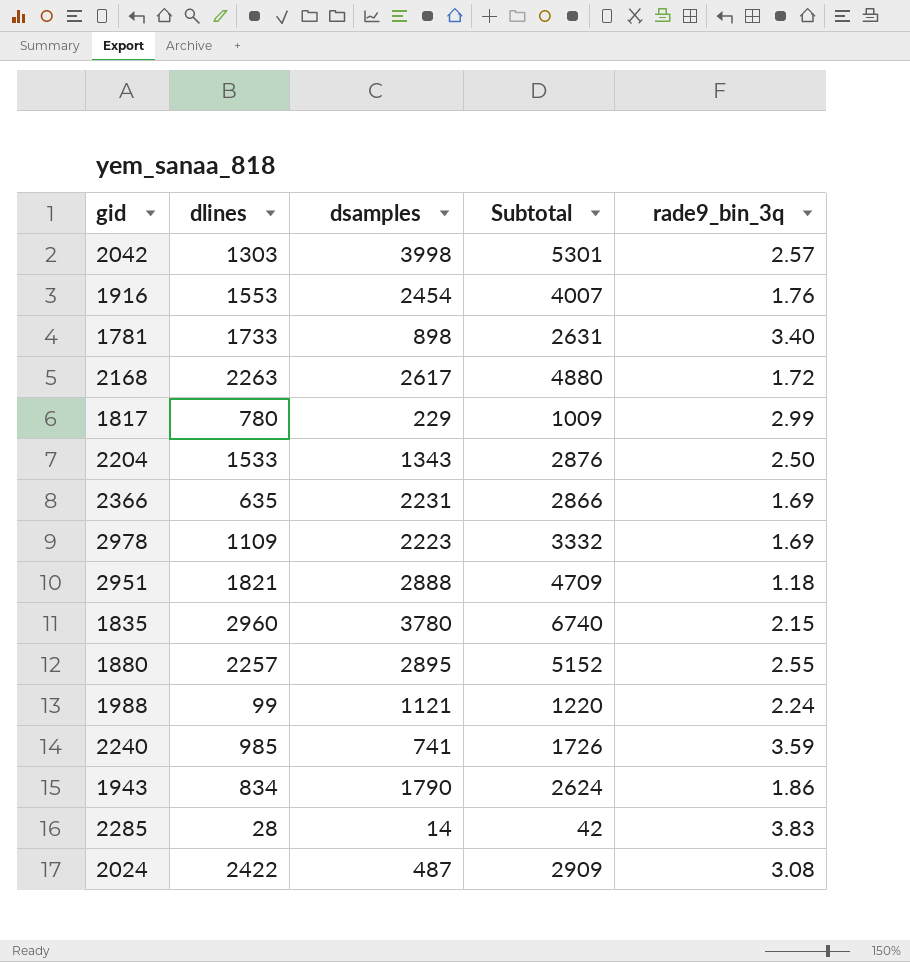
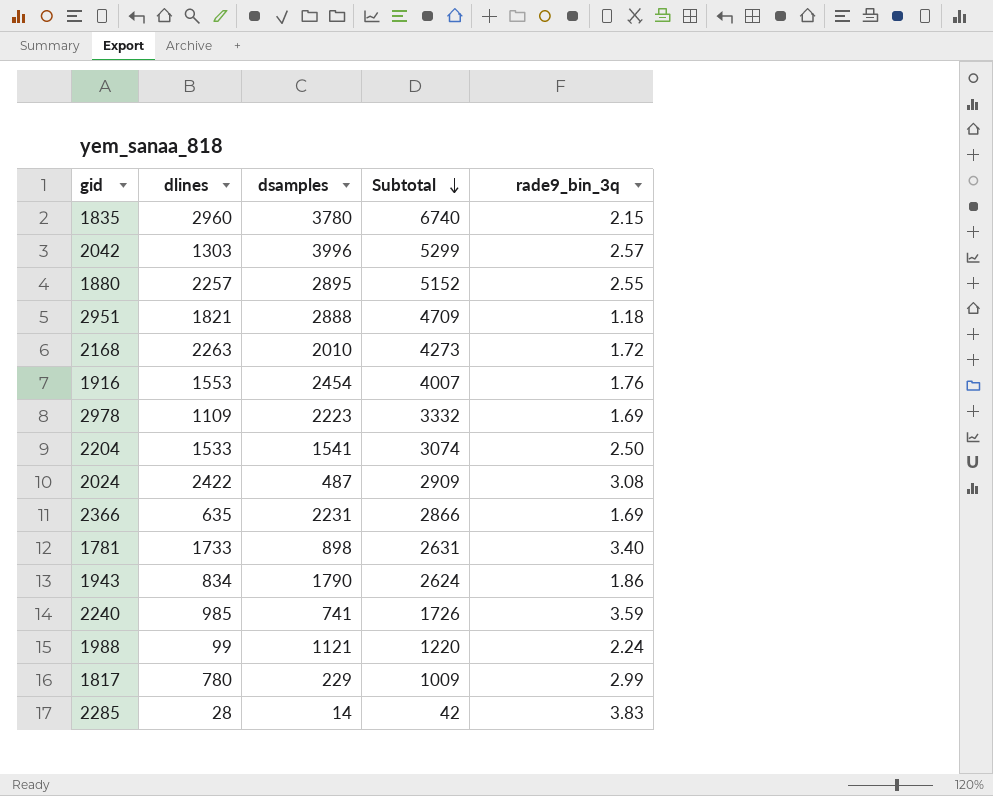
row order: none -> Subtotal descending
2042 | dsamples: 3998 -> 3996
2042 | Subtotal: 5301 -> 5299
2168 | dsamples: 2617 -> 2010
2168 | Subtotal: 4880 -> 4273
2204 | dsamples: 1343 -> 1541
2204 | Subtotal: 2876 -> 3074

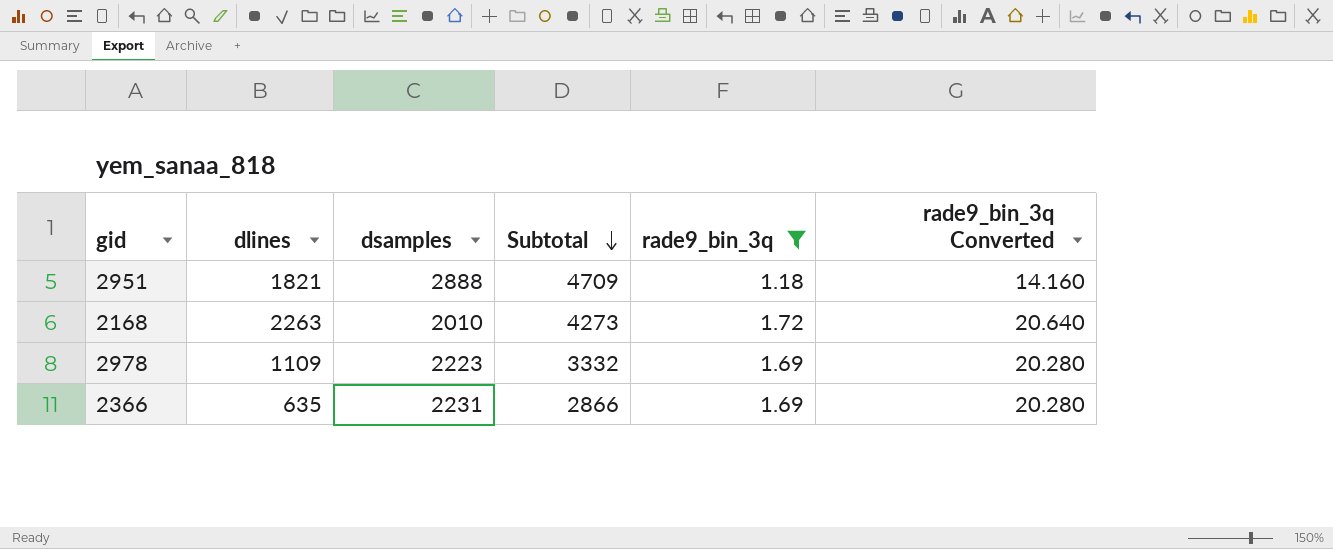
filter: none -> rade9_bin_3q <= 1.72
column rade9_bin_3q Converted | formula: none -> [rade9_bin_3q] * 12

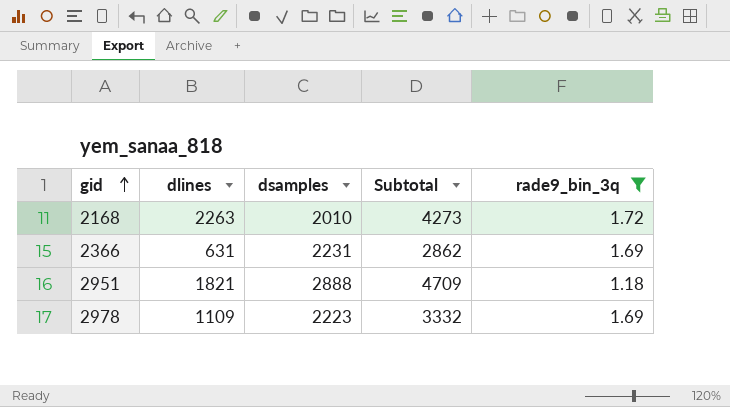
row order: Subtotal descending -> gid ascending
column rade9_bin_3q Converted | formula: [rade9_bin_3q] * 12 -> none
2366 | dlines: 635 -> 631
2366 | Subtotal: 2866 -> 2862

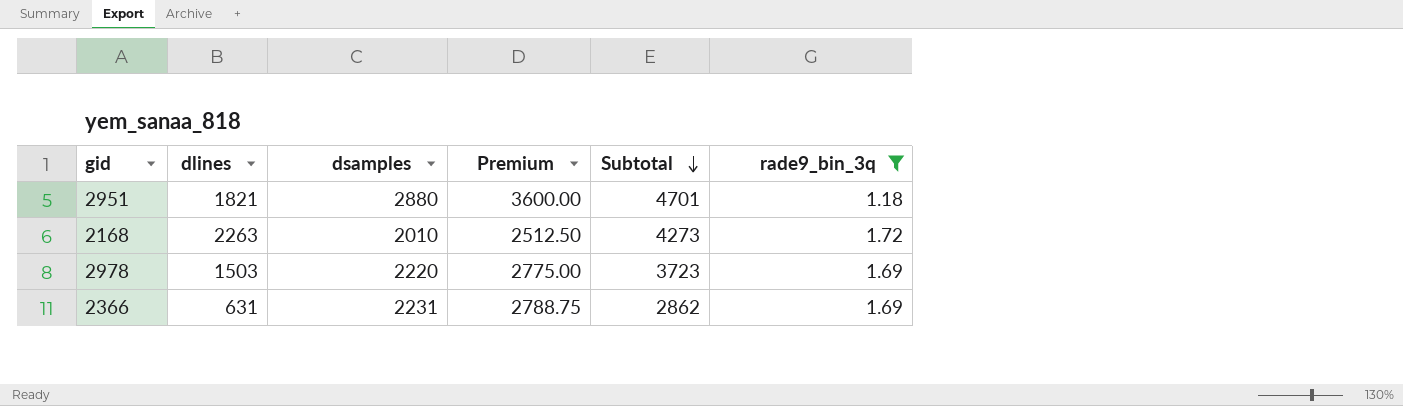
row order: gid ascending -> Subtotal descending
column Premium | formula: none -> [dsamples] * 1.25
2951 | dsamples: 2888 -> 2880
2951 | Subtotal: 4709 -> 4701
2978 | dlines: 1109 -> 1503
2978 | dsamples: 2223 -> 2220
2978 | Subtotal: 3332 -> 3723

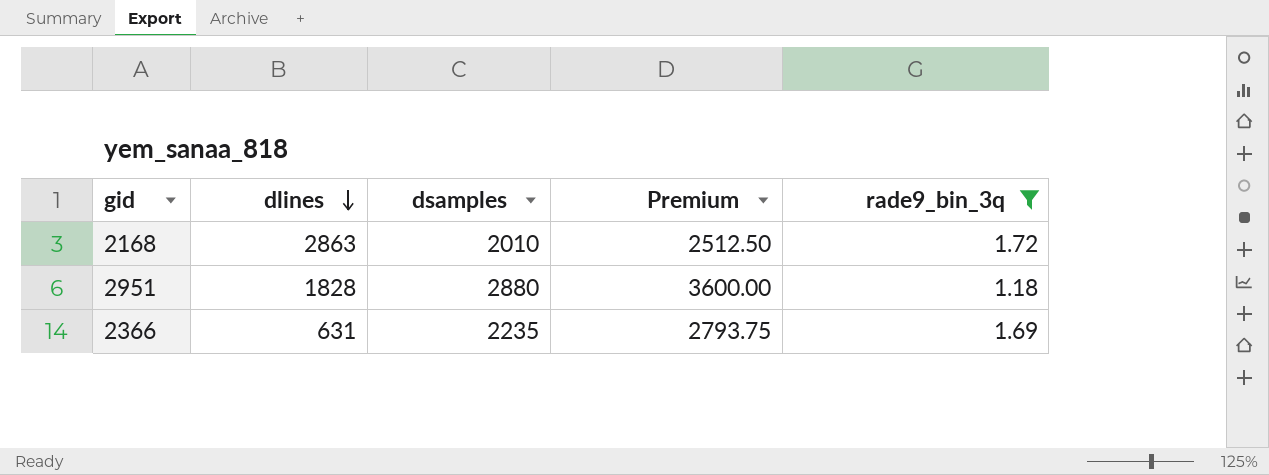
row order: Subtotal descending -> dlines descending
column Subtotal | formula: [dlines] + [dsamples] -> none
row 2978: 1503 | 2220 | 2775.00 | 3723 | 1.69 -> none
2168 | dlines: 2263 -> 2863
2951 | dlines: 1821 -> 1828
2366 | dsamples: 2231 -> 2235
2366 | Premium: 2788.75 -> 2793.75

